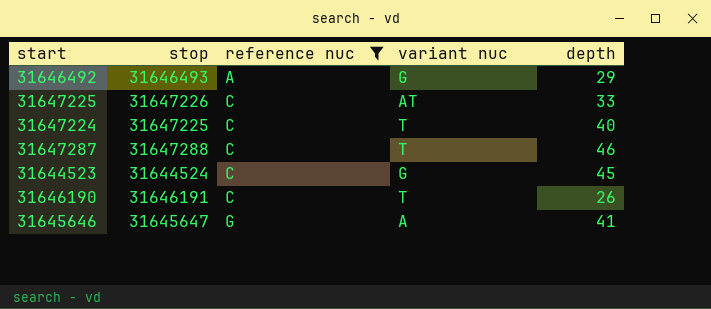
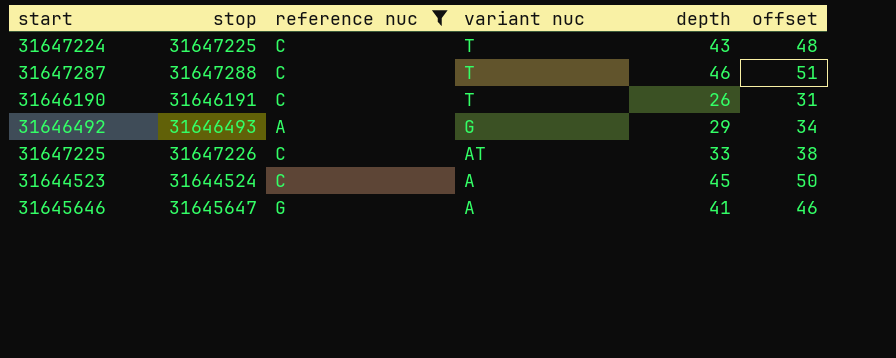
row order: reference nuc ascending -> variant nuc descending
column offset | formula: none -> [depth] + 5
31647224 | depth: 40 -> 43
31644523 | variant nuc: G -> A

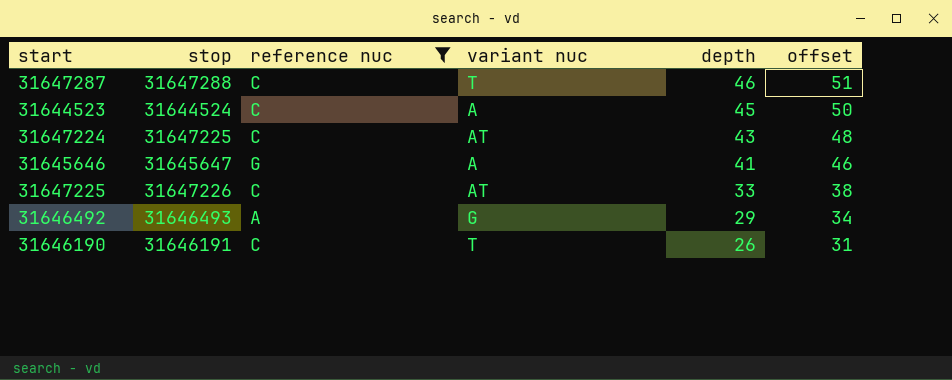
row order: variant nuc descending -> depth descending
31647224 | variant nuc: T -> AT

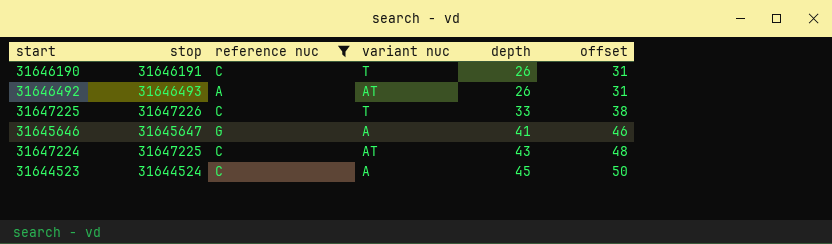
row order: depth descending -> depth ascending
row 31647287: 31647288 | C | T | 46 | 51 -> none
31646492 | variant nuc: G -> AT
31646492 | depth: 29 -> 26
31646492 | offset: 34 -> 31
31647225 | variant nuc: AT -> T

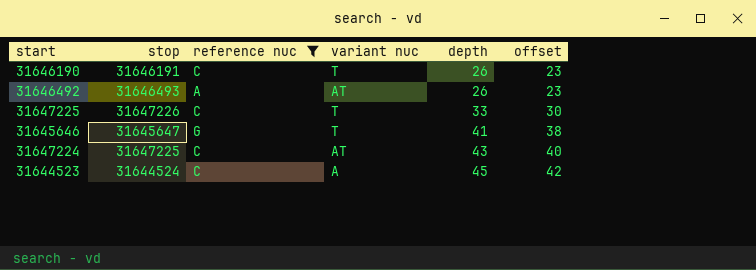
column offset | formula: [depth] + 5 -> [depth] - 3
31645646 | variant nuc: A -> T

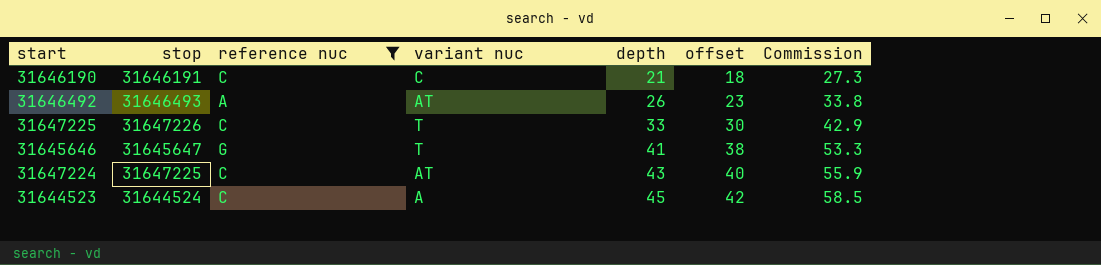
column Commission | formula: none -> [depth] * 1.3
31646190 | variant nuc: T -> C
31646190 | depth: 26 -> 21
31646190 | offset: 23 -> 18

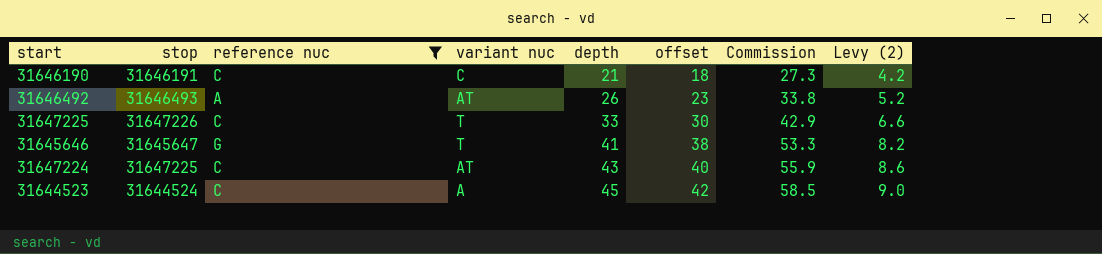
column Levy (2) | formula: none -> [depth] * 0.2

